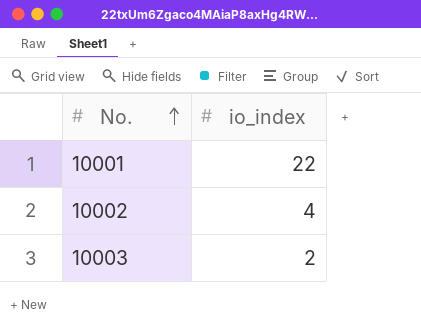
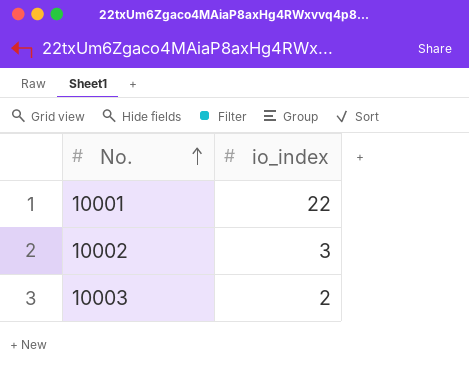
10002 | io_index: 4 -> 3

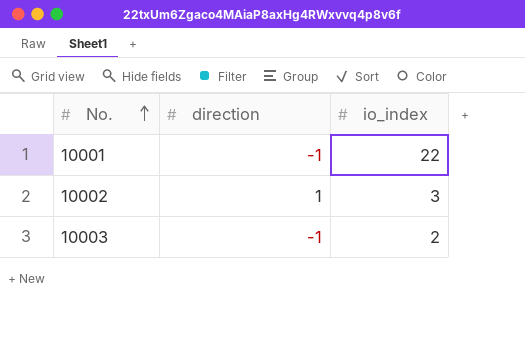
column direction | position: none -> 2

